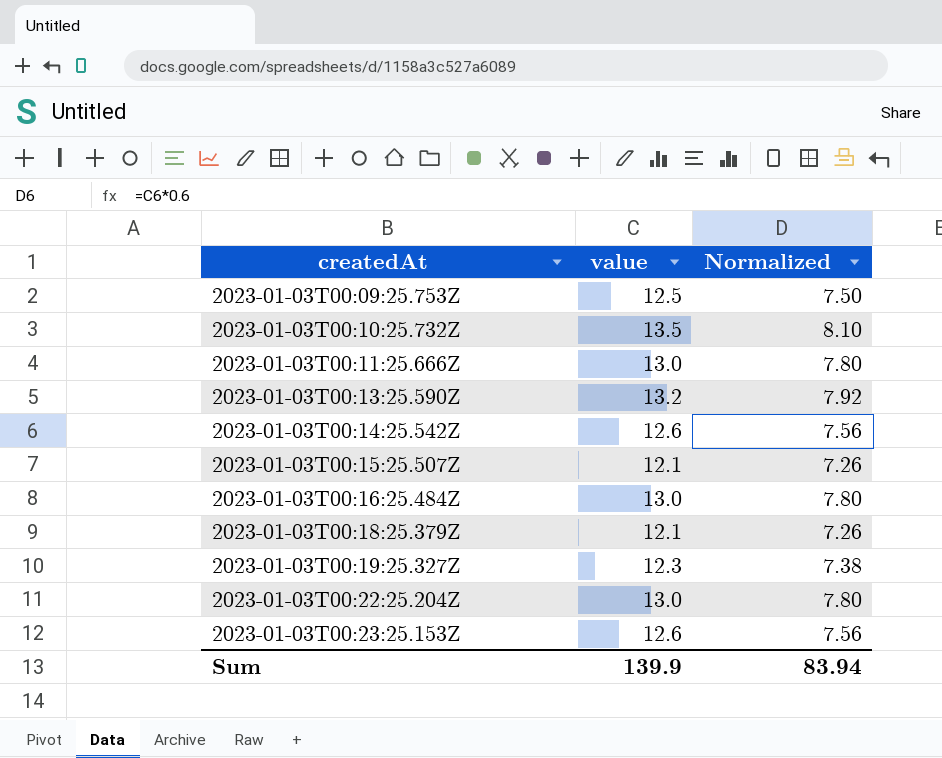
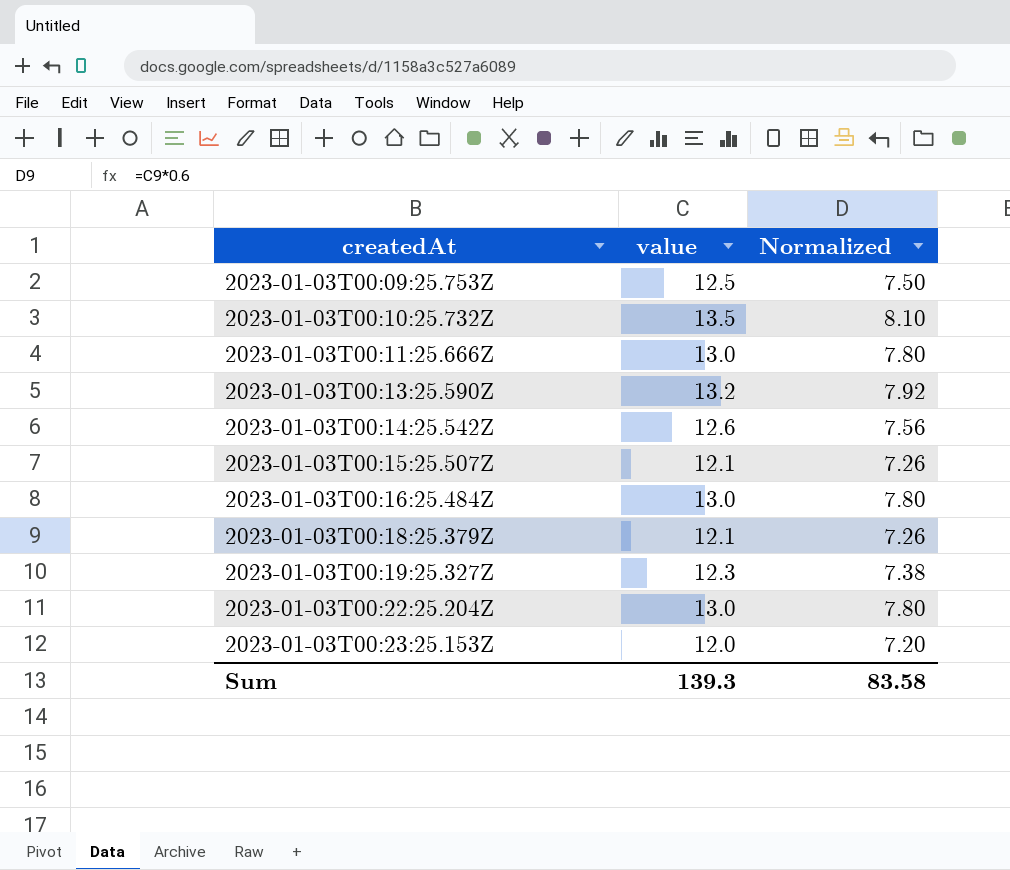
2023-01-03T00:23:25.153Z | value: 12.6 -> 12.0
2023-01-03T00:23:25.153Z | Normalized: 7.56 -> 7.20
Sum | value: 139.9 -> 139.3
Sum | Normalized: 83.94 -> 83.58

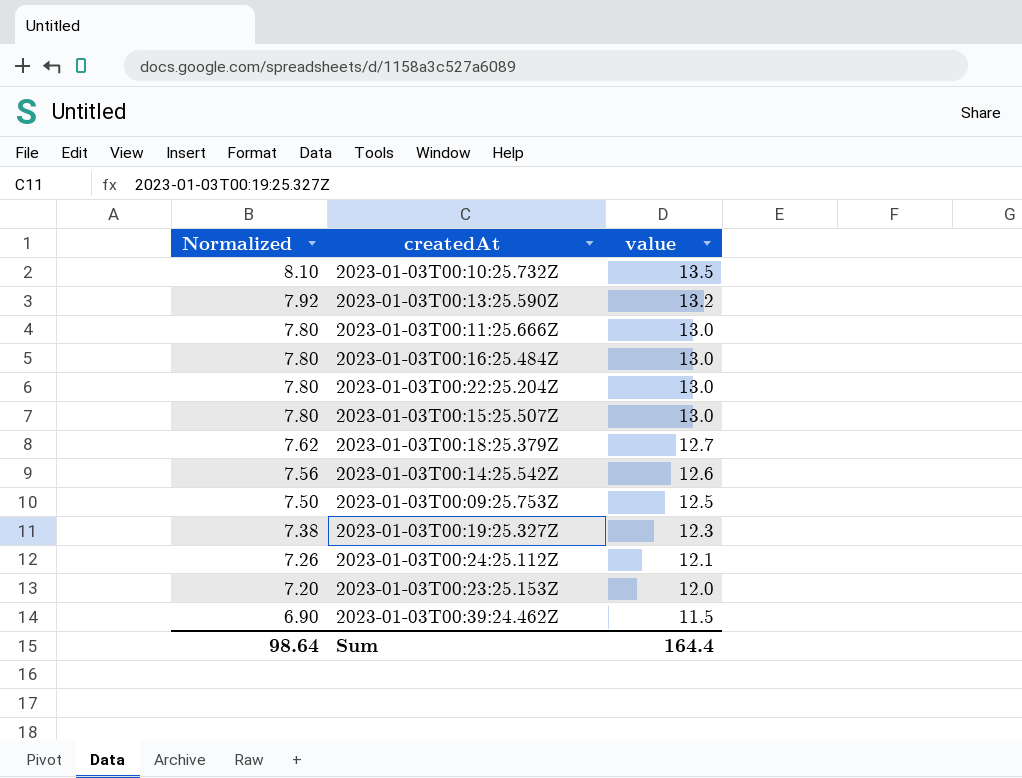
row order: createdAt ascending -> Normalized descending
column Normalized | position: 3 -> 1
2023-01-03T00:15:25.507Z | Normalized: 7.26 -> 7.80
2023-01-03T00:15:25.507Z | value: 12.1 -> 13.0
2023-01-03T00:18:25.379Z | Normalized: 7.26 -> 7.62
2023-01-03T00:18:25.379Z | value: 12.1 -> 12.7
row 2023-01-03T00:24:25.112Z: none -> 7.26 | 12.1
row 2023-01-03T00:39:24.462Z: none -> 6.90 | 11.5
Sum | Normalized: 83.58 -> 98.64
Sum | value: 139.3 -> 164.4

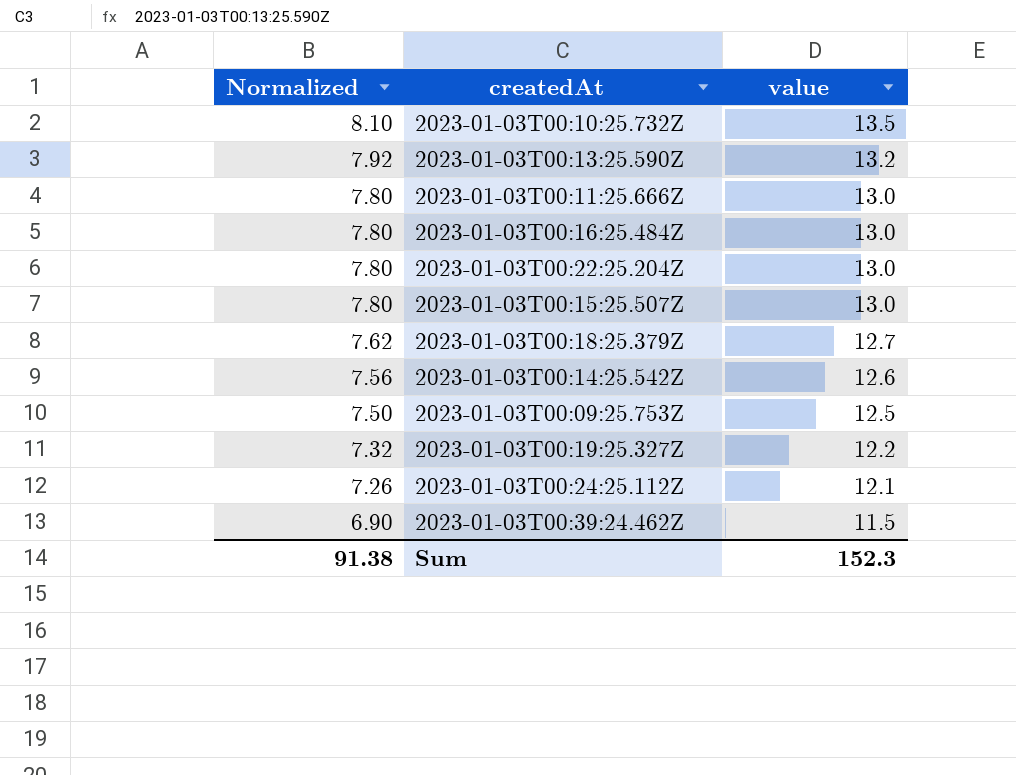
row 2023-01-03T00:23:25.153Z: 7.20 | 12.0 -> none
2023-01-03T00:19:25.327Z | Normalized: 7.38 -> 7.32
2023-01-03T00:19:25.327Z | value: 12.3 -> 12.2
Sum | Normalized: 98.64 -> 91.38
Sum | value: 164.4 -> 152.3

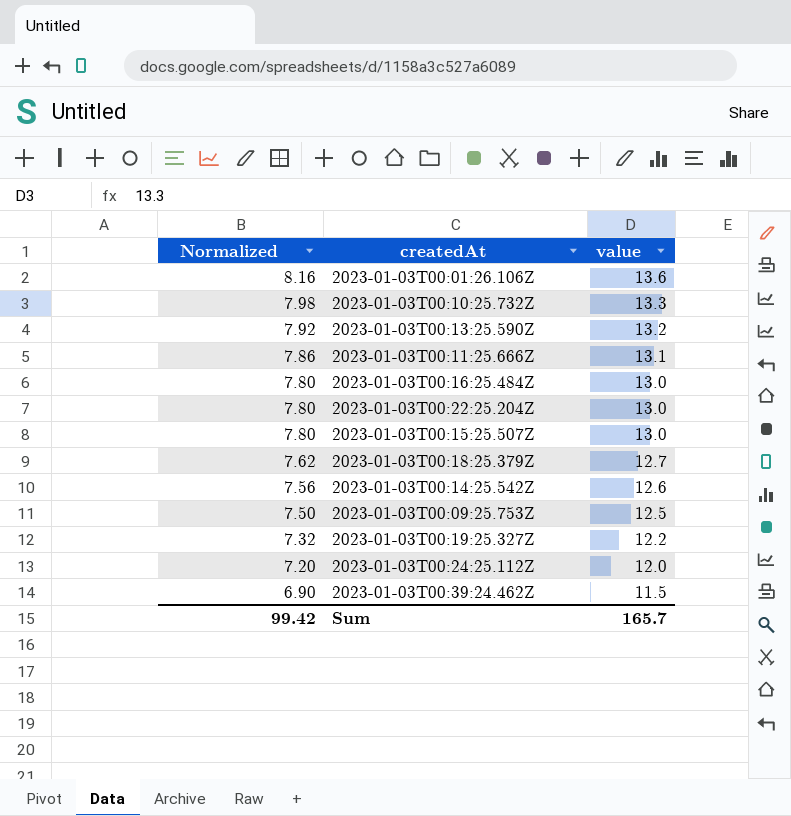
row 2023-01-03T00:01:26.106Z: none -> 8.16 | 13.6
2023-01-03T00:10:25.732Z | Normalized: 8.10 -> 7.98
2023-01-03T00:10:25.732Z | value: 13.5 -> 13.3
2023-01-03T00:11:25.666Z | Normalized: 7.80 -> 7.86
2023-01-03T00:11:25.666Z | value: 13.0 -> 13.1
2023-01-03T00:24:25.112Z | Normalized: 7.26 -> 7.20
2023-01-03T00:24:25.112Z | value: 12.1 -> 12.0
Sum | Normalized: 91.38 -> 99.42
Sum | value: 152.3 -> 165.7

